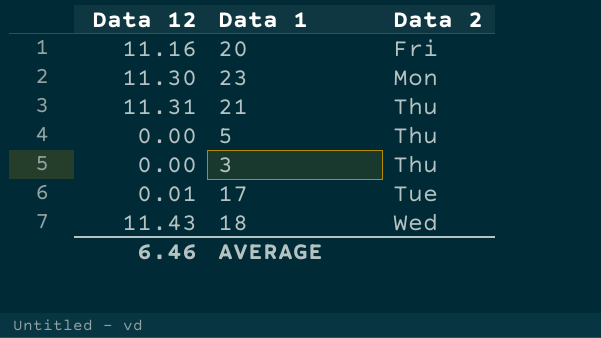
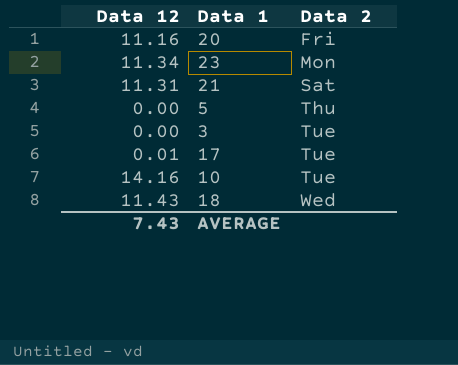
23 | Data 12: 11.30 -> 11.34
21 | Data 2: Thu -> Sat
3 | Data 2: Thu -> Tue
row 10: none -> 14.16 | Tue
AVERAGE | Data 12: 6.46 -> 7.43

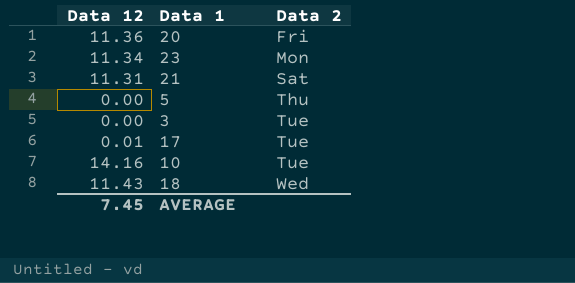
20 | Data 12: 11.16 -> 11.36
AVERAGE | Data 12: 7.43 -> 7.45

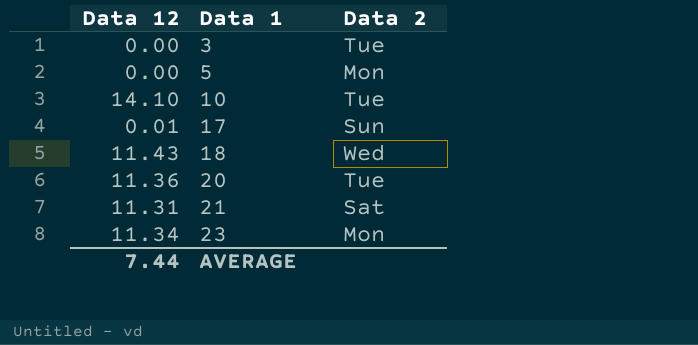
row order: Data 2 ascending -> Data 1 ascending
5 | Data 2: Thu -> Mon
10 | Data 12: 14.16 -> 14.10
17 | Data 2: Tue -> Sun
20 | Data 2: Fri -> Tue
AVERAGE | Data 12: 7.45 -> 7.44

